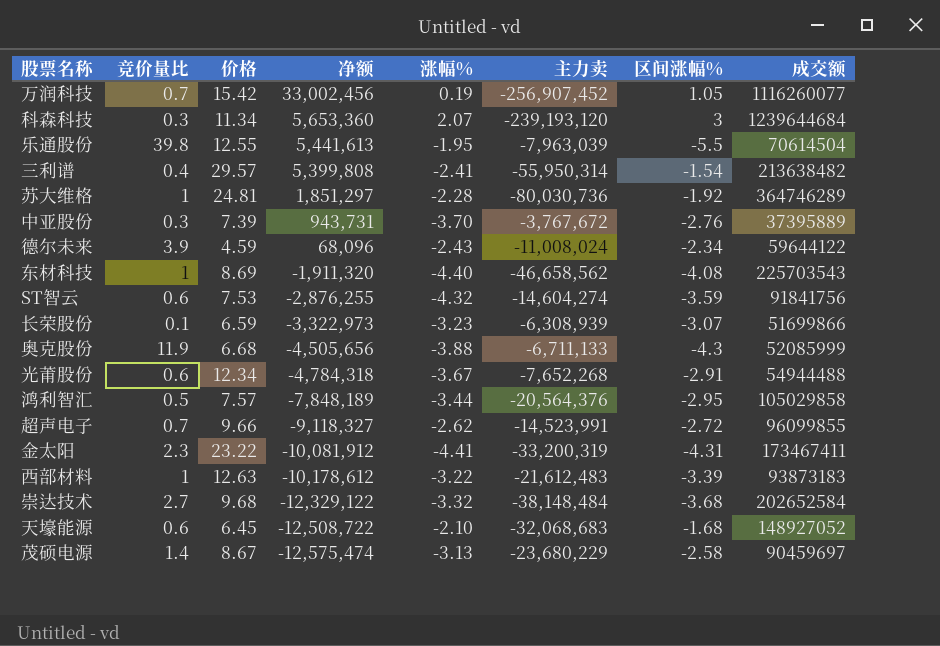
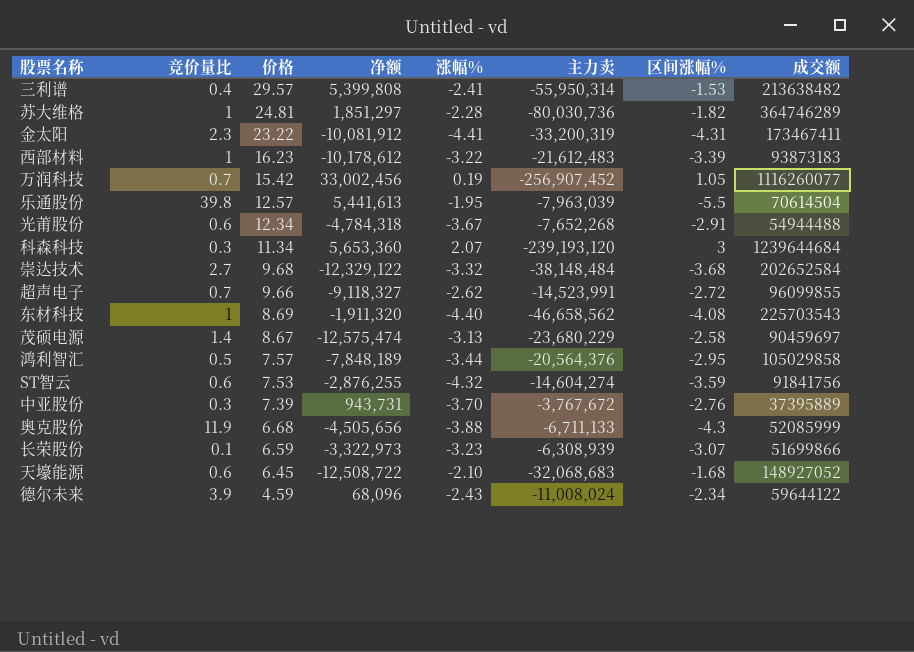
row order: 净额 descending -> 价格 descending
三利谱 | 区间涨幅%: -1.54 -> -1.53
苏大维格 | 区间涨幅%: -1.92 -> -1.82
西部材料 | 价格: 12.63 -> 16.23
乐通股份 | 价格: 12.55 -> 12.57

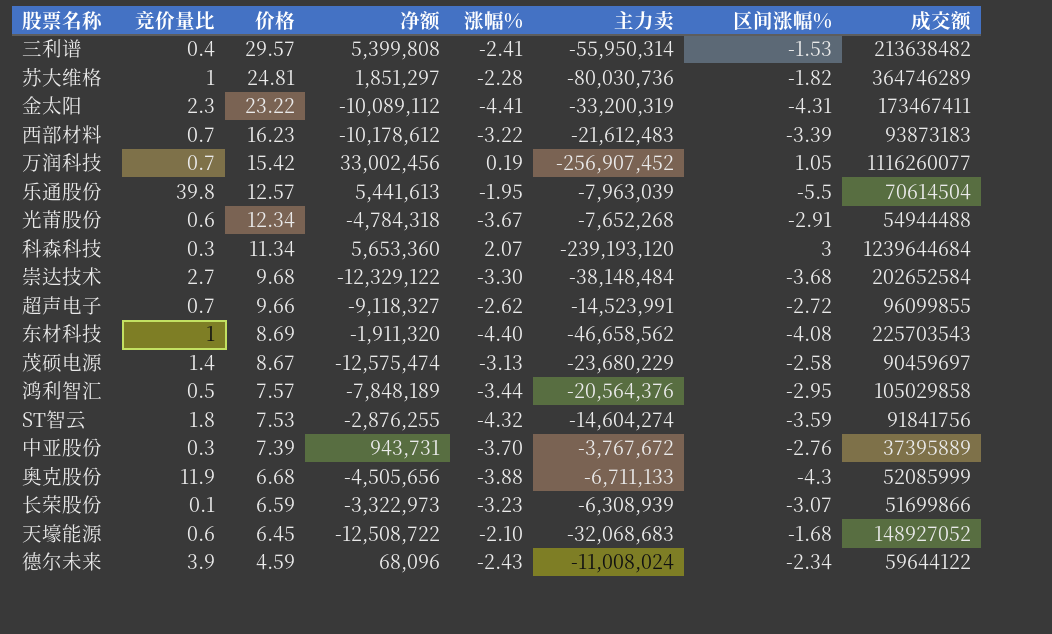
金太阳 | 净额: -10,081,912 -> -10,089,112
西部材料 | 竞价量比: 1 -> 0.7
崇达技术 | 涨幅%: -3.32 -> -3.30
ST智云 | 竞价量比: 0.6 -> 1.8

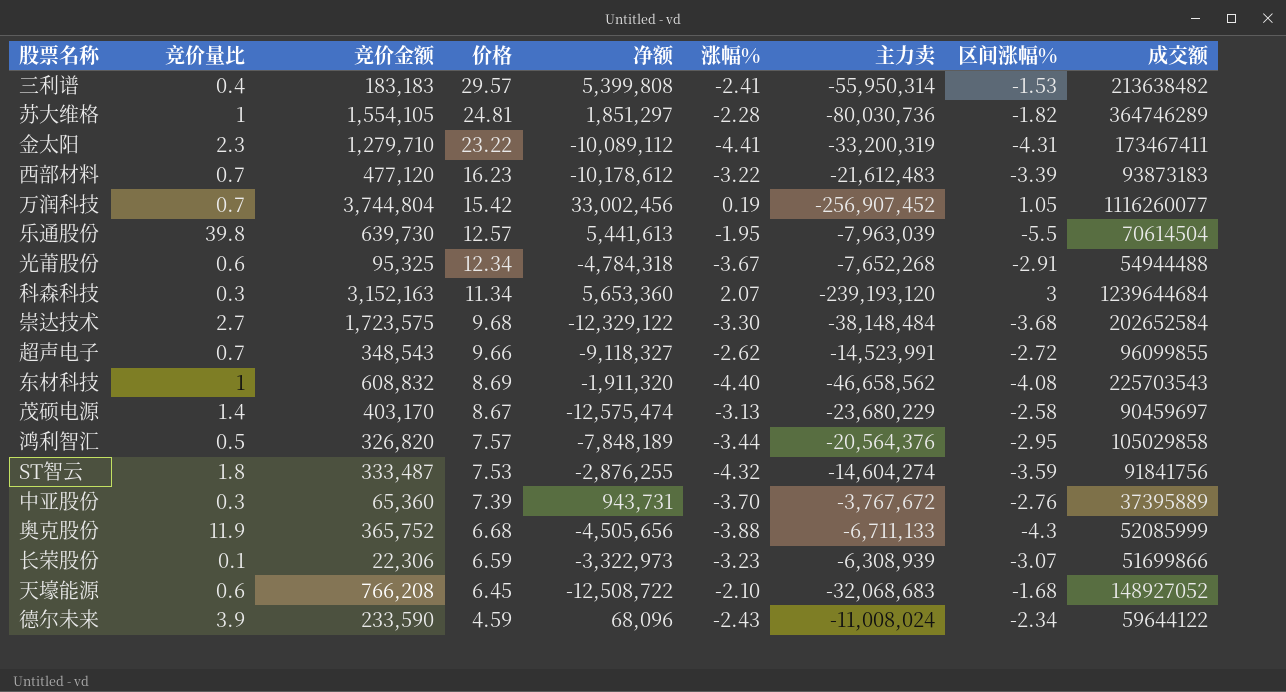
column 竞价金额 | position: none -> 3

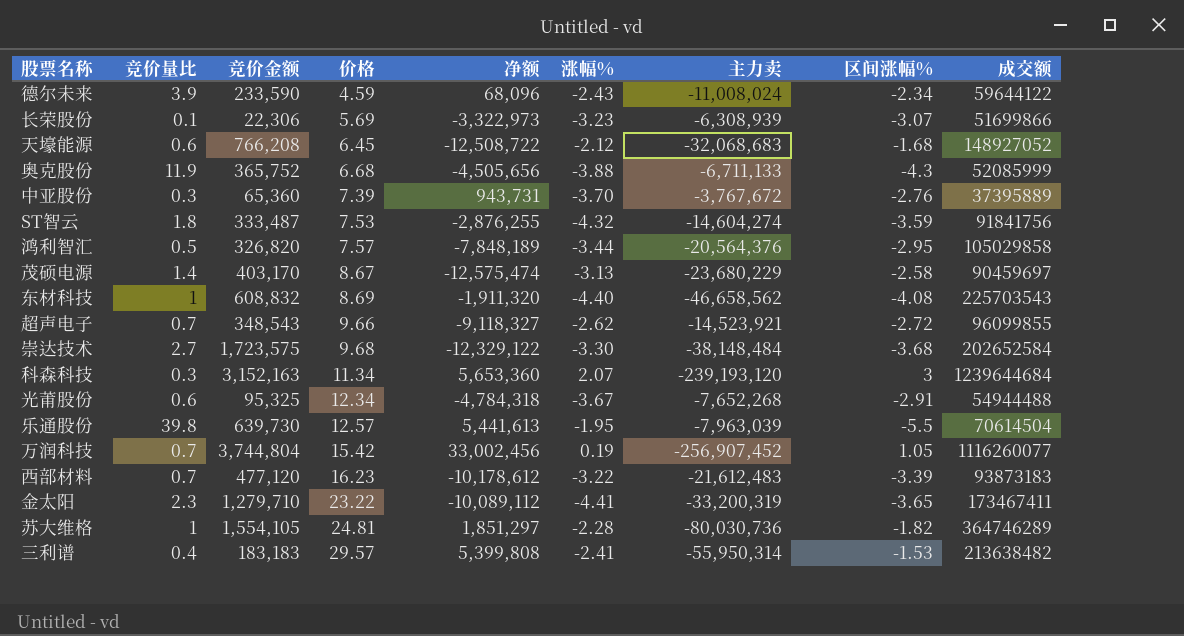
row order: 价格 descending -> 价格 ascending
长荣股份 | 价格: 6.59 -> 5.69
天壕能源 | 涨幅%: -2.10 -> -2.12
超声电子 | 主力卖: -14,523,991 -> -14,523,921
金太阳 | 区间涨幅%: -4.31 -> -3.65

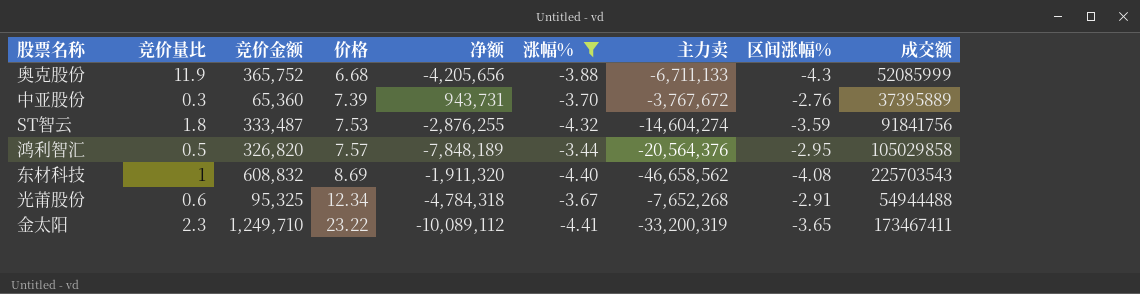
filter: none -> 涨幅% <= -3.44
奥克股份 | 净额: -4,505,656 -> -4,205,656
金太阳 | 竞价金额: 1,279,710 -> 1,249,710

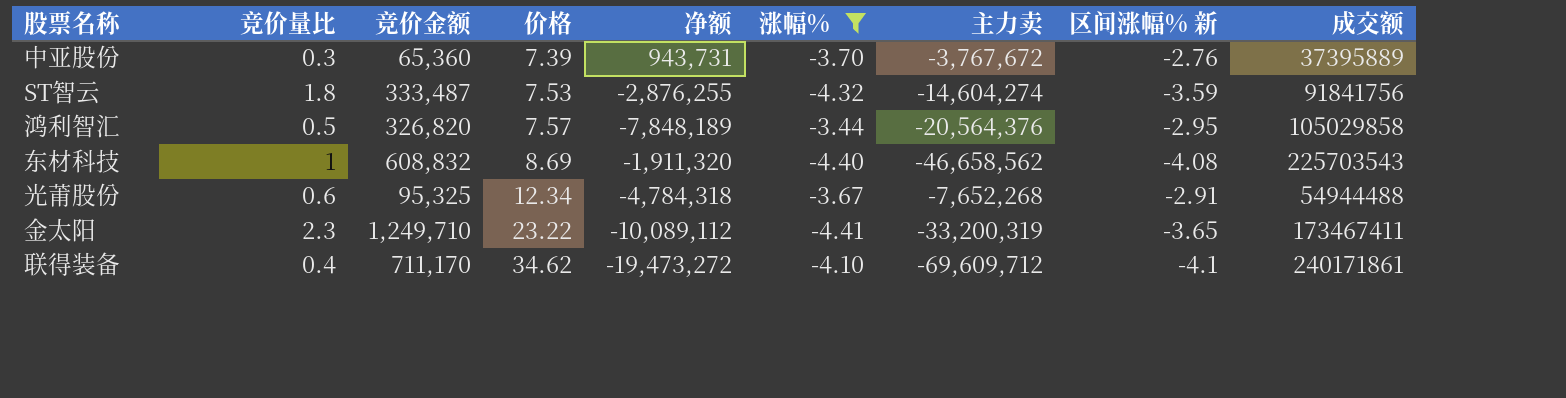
column name: 区间涨幅% -> 区间涨幅% 新
row 奥克股份: 11.9 | 365,752 | 6.68 | -4,205,656 | -3.88 | -6,711,133 | -4.3 | 52085999 -> none
row 联得装备: none -> 0.4 | 711,170 | 34.62 | -19,473,272 | -4.10 | -69,609,712 | -4.1 | 240171861

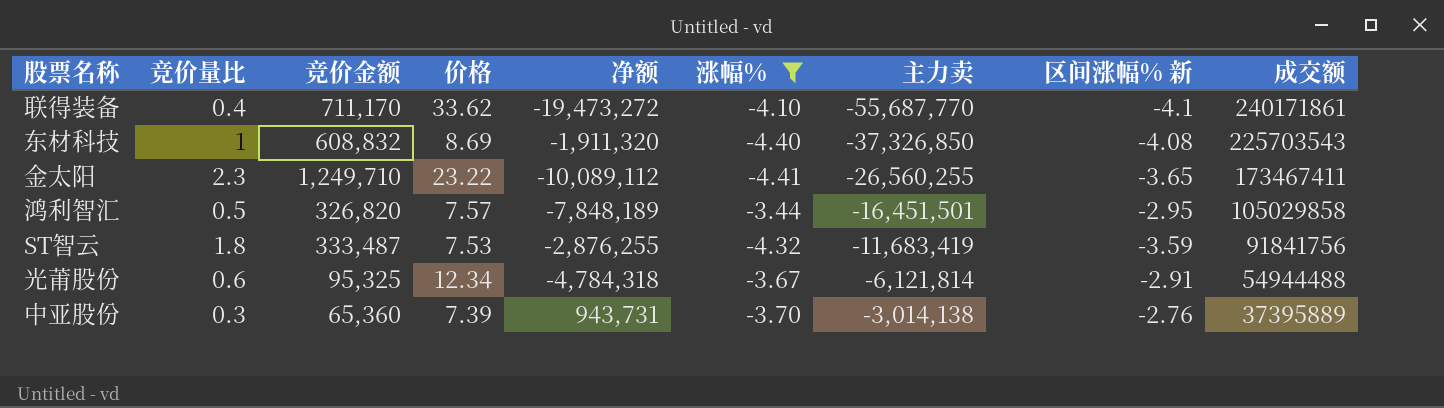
row order: 价格 ascending -> 主力卖 ascending
联得装备 | 价格: 34.62 -> 33.62
联得装备 | 主力卖: -69,609,712 -> -55,687,770
东材科技 | 主力卖: -46,658,562 -> -37,326,850
金太阳 | 主力卖: -33,200,319 -> -26,560,255
鸿利智汇 | 主力卖: -20,564,376 -> -16,451,501
ST智云 | 主力卖: -14,604,274 -> -11,683,419
光莆股份 | 主力卖: -7,652,268 -> -6,121,814
中亚股份 | 主力卖: -3,767,672 -> -3,014,138

